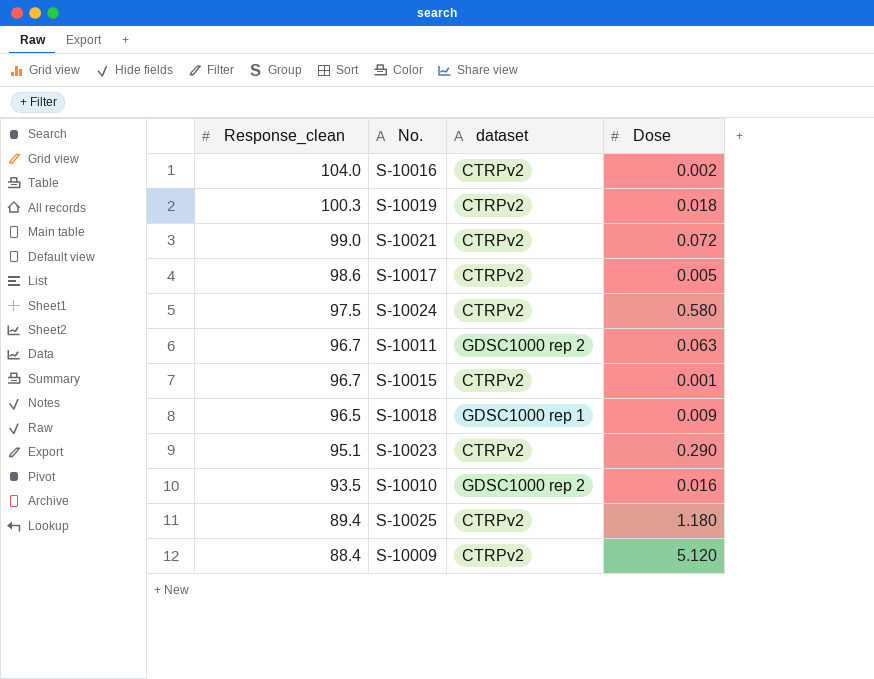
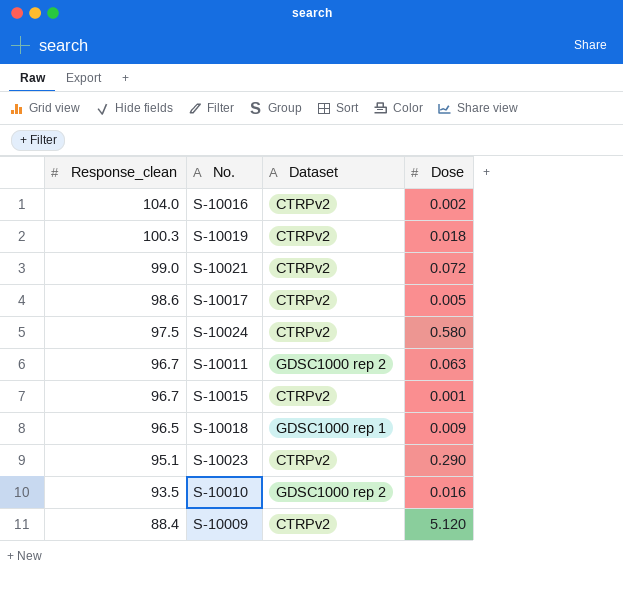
column name: dataset -> Dataset
row S-10025: 89.4 | CTRPv2 | 1.180 -> none

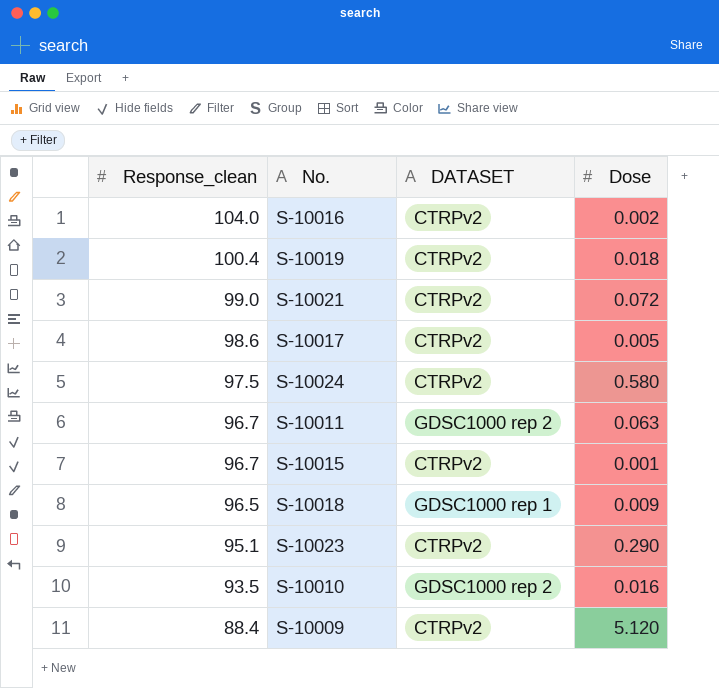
column name: Dataset -> DATASET
S-10019 | Response_clean: 100.3 -> 100.4

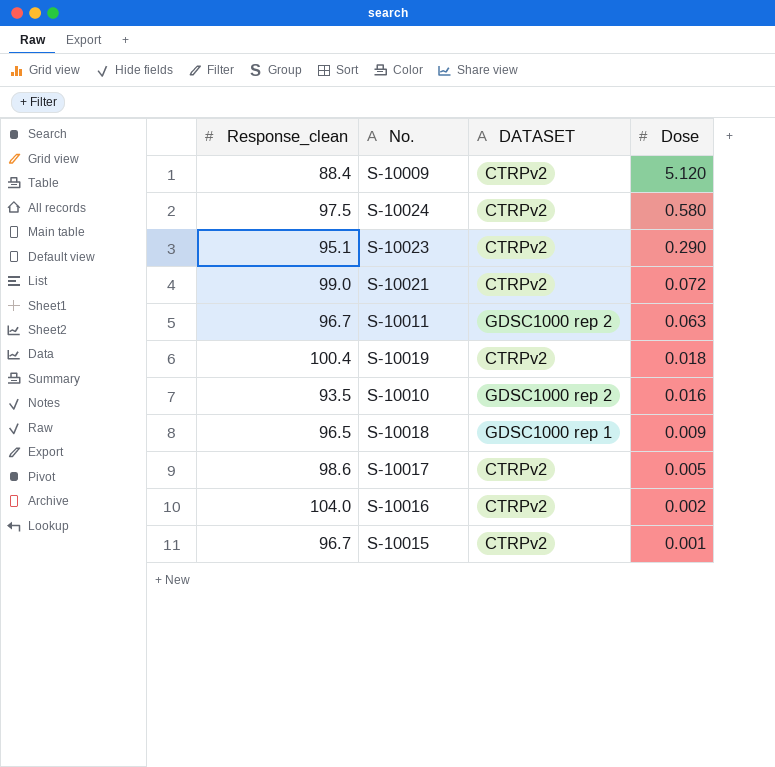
row order: Response_clean descending -> Dose descending

